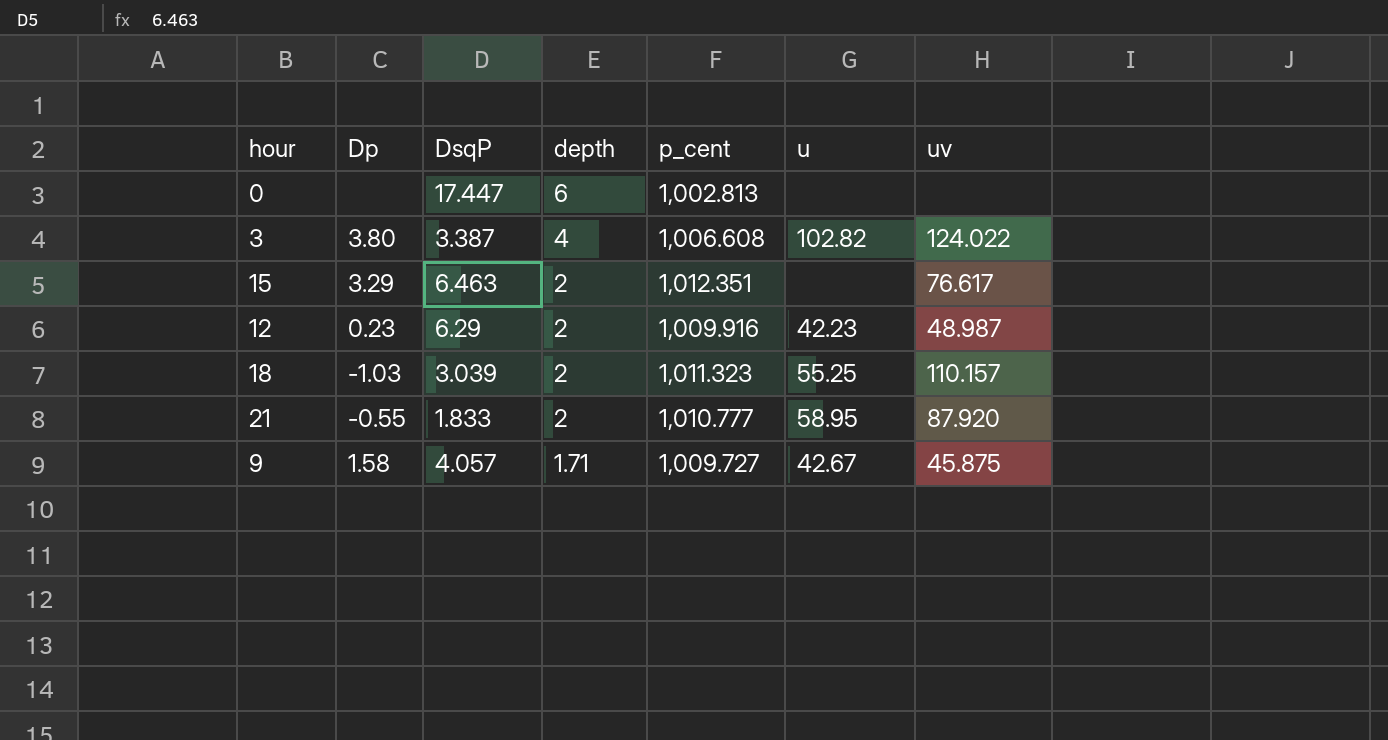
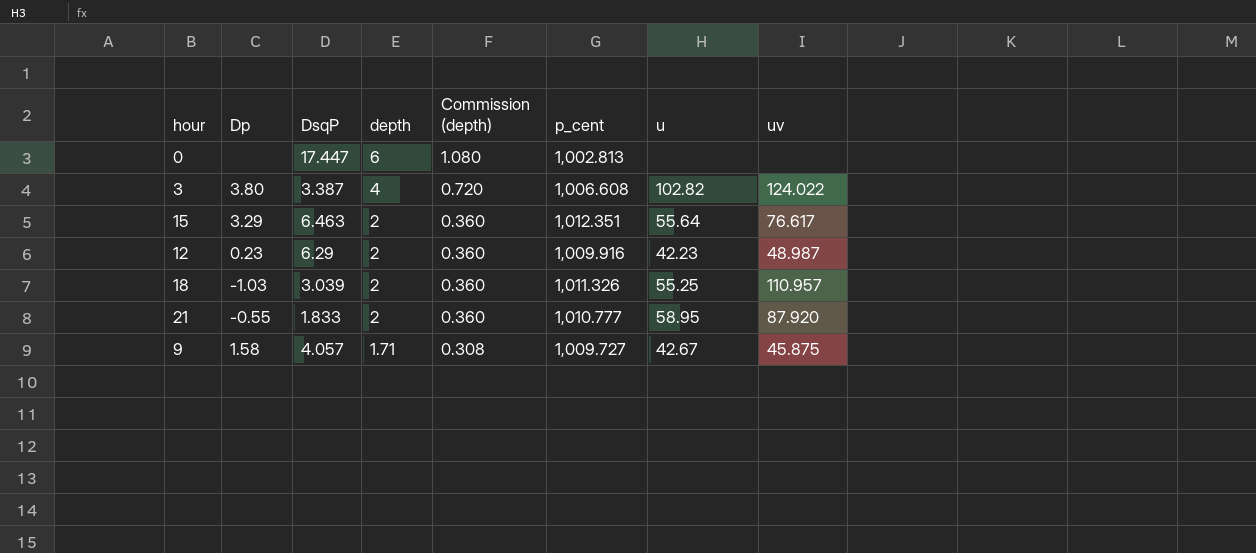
column Commission (depth) | formula: none -> [depth] * 0.18
15 | u: none -> 55.64
18 | p_cent: 1,011.323 -> 1,011.326
18 | uv: 110.157 -> 110.957

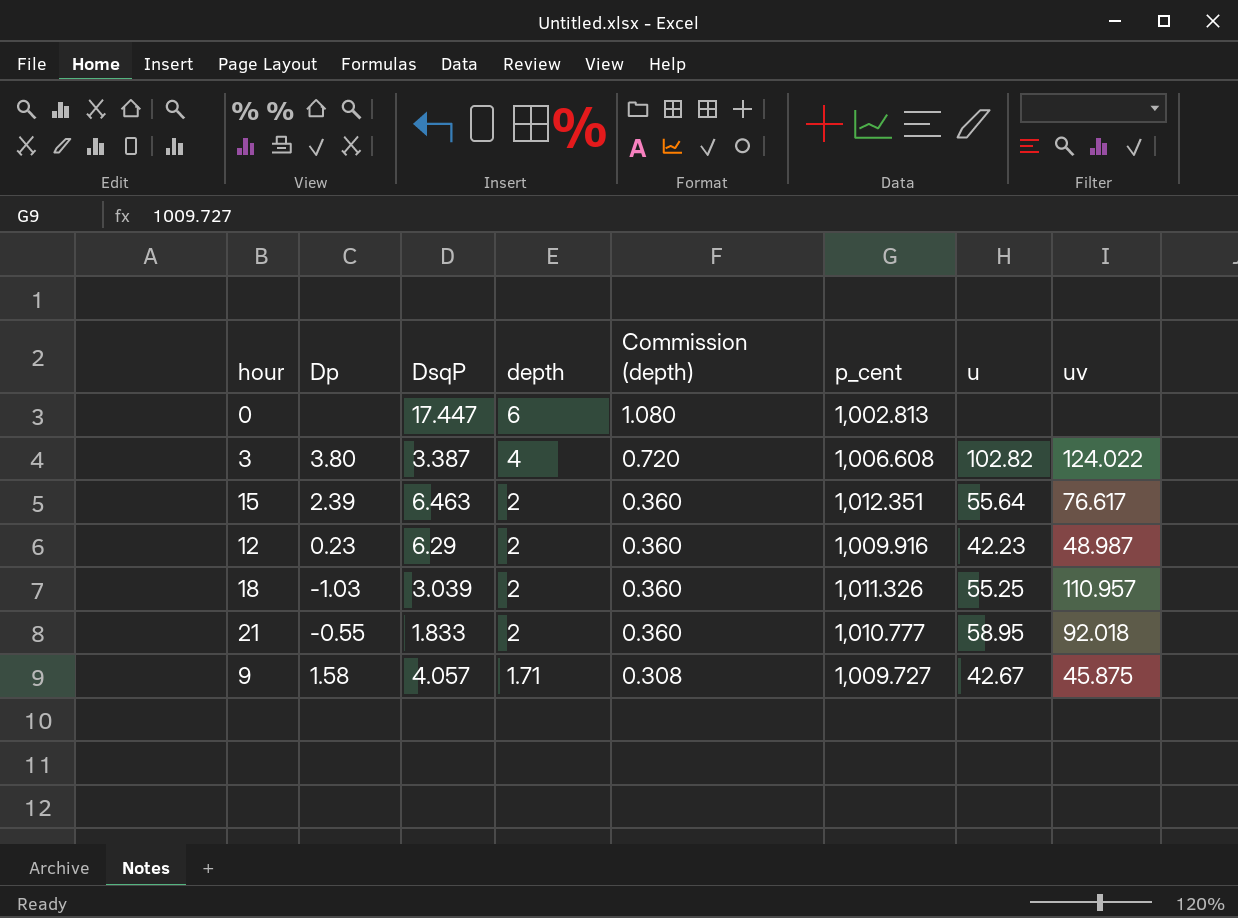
15 | Dp: 3.29 -> 2.39
21 | uv: 87.920 -> 92.018

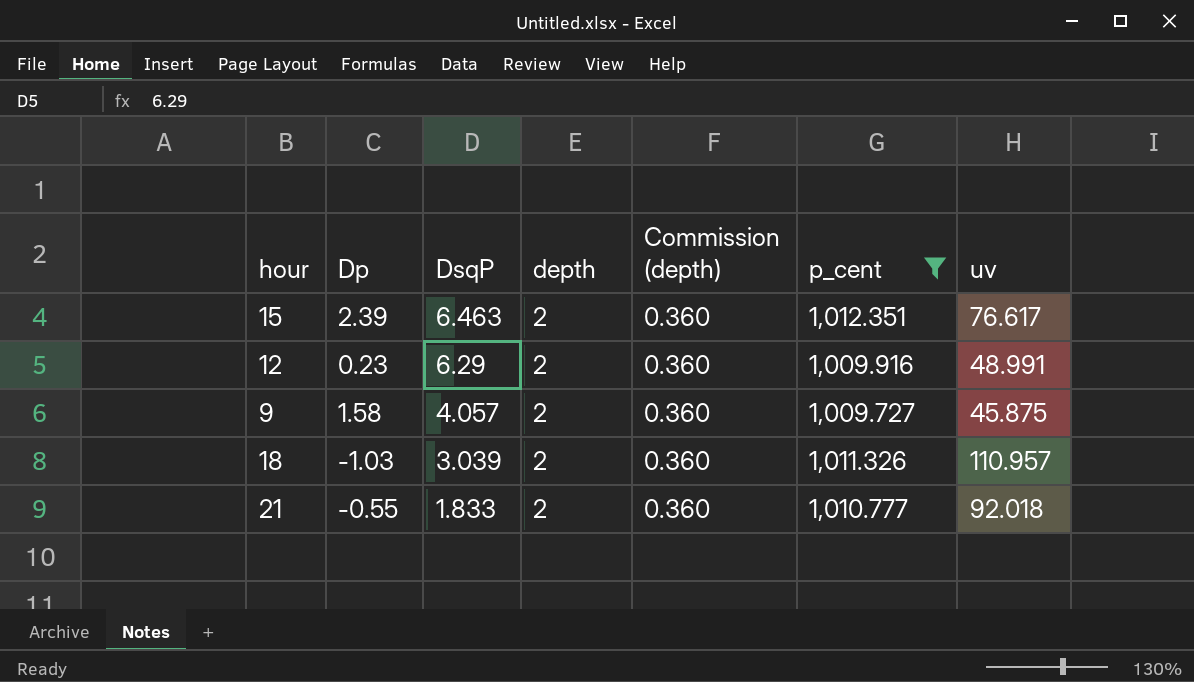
filter: none -> p_cent >= 1,009.727
row order: depth descending -> DsqP descending
column u | position: 7 -> none
12 | uv: 48.987 -> 48.991
9 | depth: 1.71 -> 2
9 | Commission (depth): 0.308 -> 0.360

